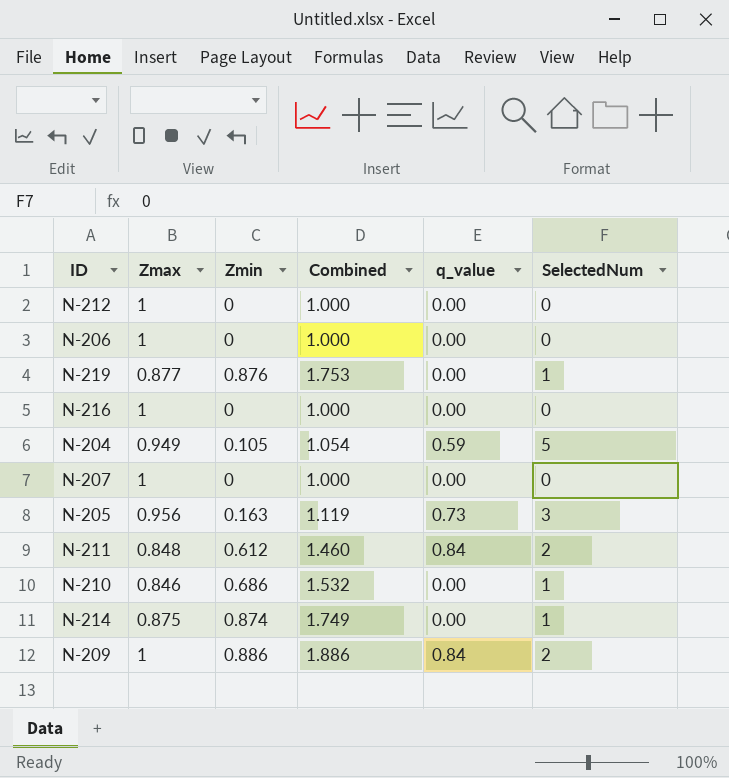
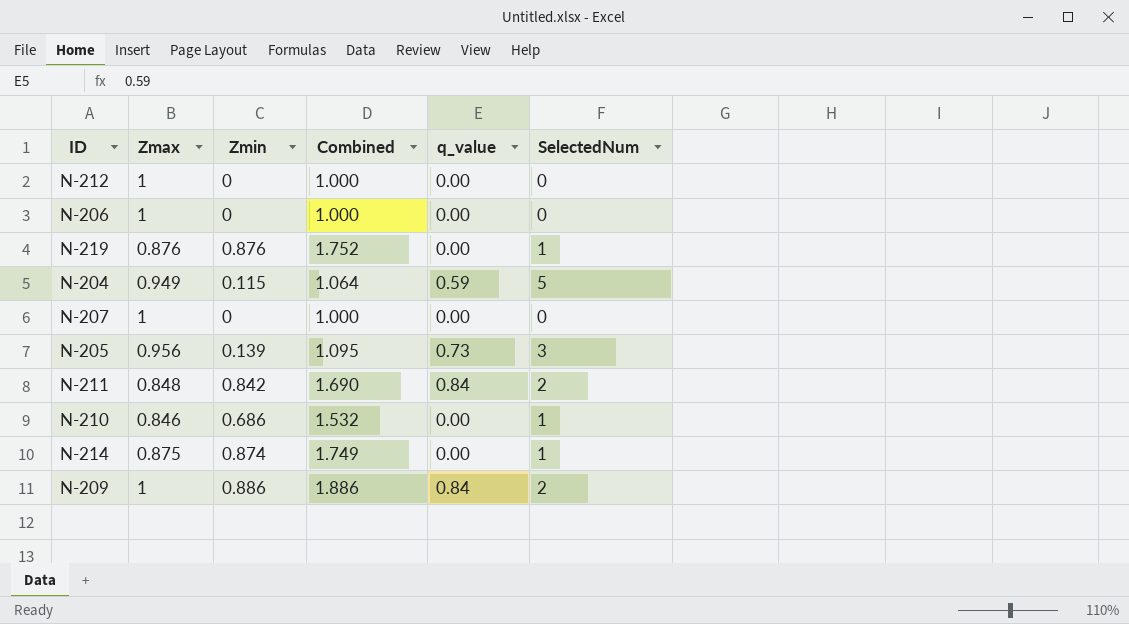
row N-216: 1 | 0 | 1.000 | 0.00 | 0 -> none
N-219 | Zmax: 0.877 -> 0.876
N-219 | Combined: 1.753 -> 1.752
N-204 | Zmin: 0.105 -> 0.115
N-204 | Combined: 1.054 -> 1.064
N-205 | Zmin: 0.163 -> 0.139
N-205 | Combined: 1.119 -> 1.095
N-211 | Zmin: 0.612 -> 0.842
N-211 | Combined: 1.460 -> 1.690

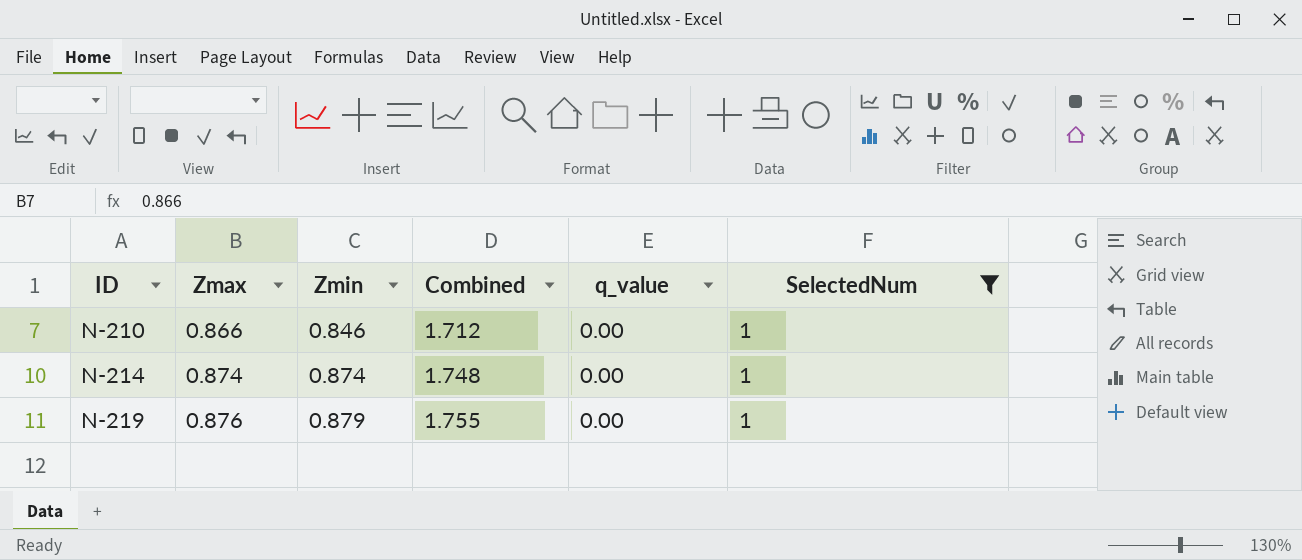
filter: none -> SelectedNum = 1
row order: none -> ID ascending
N-210 | Zmax: 0.846 -> 0.866
N-210 | Zmin: 0.686 -> 0.846
N-210 | Combined: 1.532 -> 1.712
N-214 | Zmax: 0.875 -> 0.874
N-214 | Combined: 1.749 -> 1.748
N-219 | Zmin: 0.876 -> 0.879
N-219 | Combined: 1.752 -> 1.755

